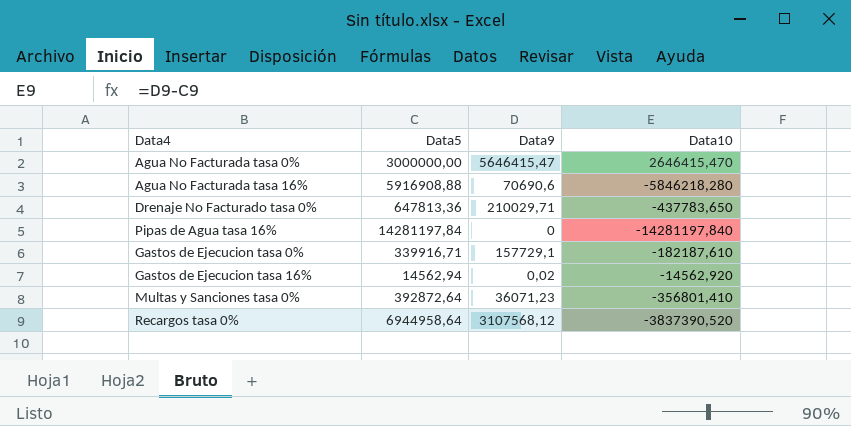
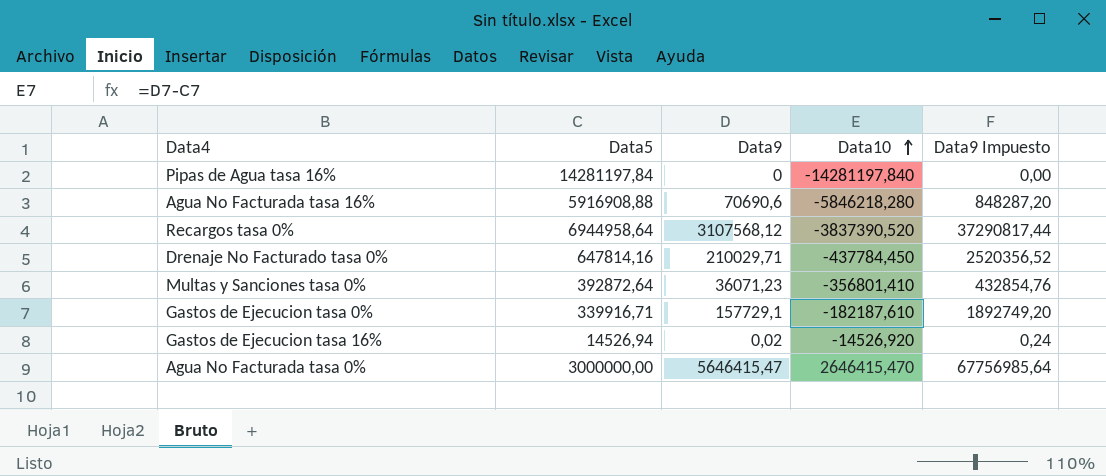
row order: none -> Data10 ascending
column Data9 Impuesto | formula: none -> [Data9] * 12
Drenaje No Facturado tasa 0% | Data5: 647813,36 -> 647814,16
Drenaje No Facturado tasa 0% | Data10: -437783,650 -> -437784,450
Gastos de Ejecucion tasa 16% | Data5: 14562,94 -> 14526,94
Gastos de Ejecucion tasa 16% | Data10: -14562,920 -> -14526,920

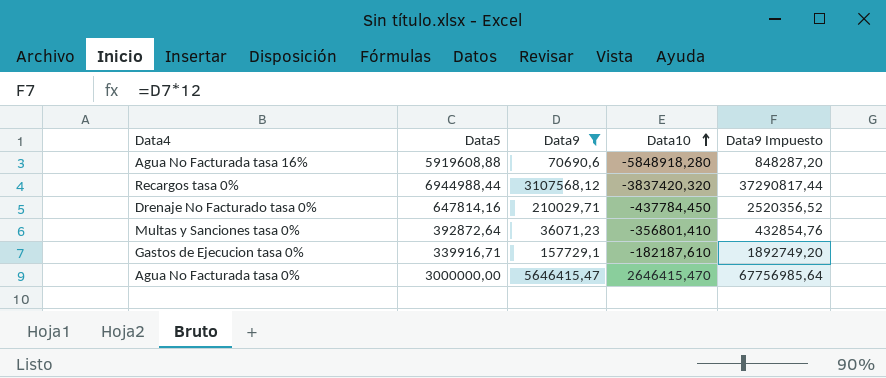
filter: none -> Data9 >= 36071,23
Agua No Facturada tasa 16% | Data5: 5916908,88 -> 5919608,88
Agua No Facturada tasa 16% | Data10: -5846218,280 -> -5848918,280
Recargos tasa 0% | Data5: 6944958,64 -> 6944988,44
Recargos tasa 0% | Data10: -3837390,520 -> -3837420,320

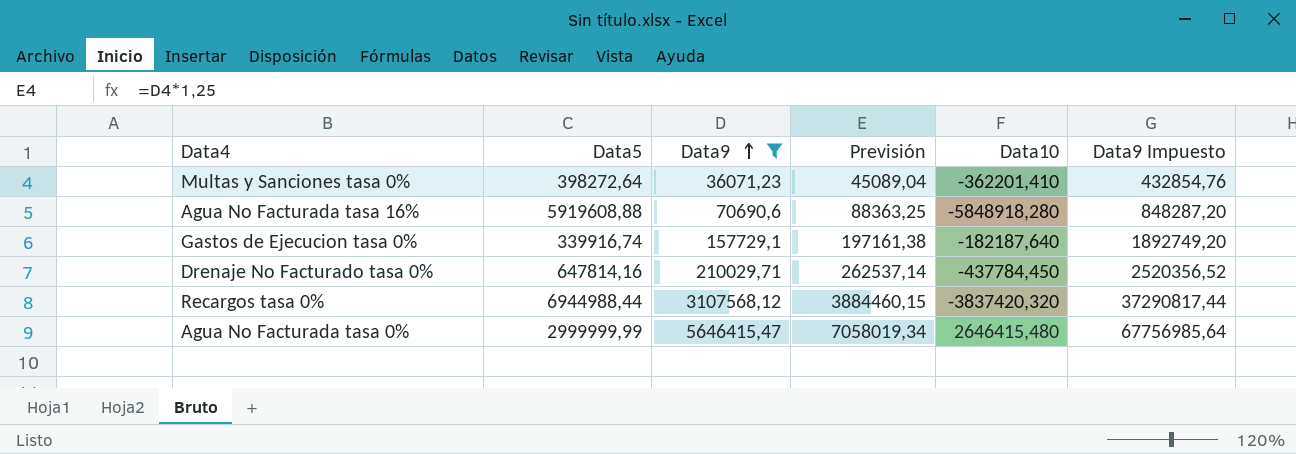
row order: Data10 ascending -> Data9 ascending
column Previsión | formula: none -> [Data9] * 1,25
Multas y Sanciones tasa 0% | Data5: 392872,64 -> 398272,64
Multas y Sanciones tasa 0% | Data10: -356801,410 -> -362201,410
Gastos de Ejecucion tasa 0% | Data5: 339916,71 -> 339916,74
Gastos de Ejecucion tasa 0% | Data10: -182187,610 -> -182187,640
Agua No Facturada tasa 0% | Data5: 3000000,00 -> 2999999,99
Agua No Facturada tasa 0% | Data10: 2646415,470 -> 2646415,480

